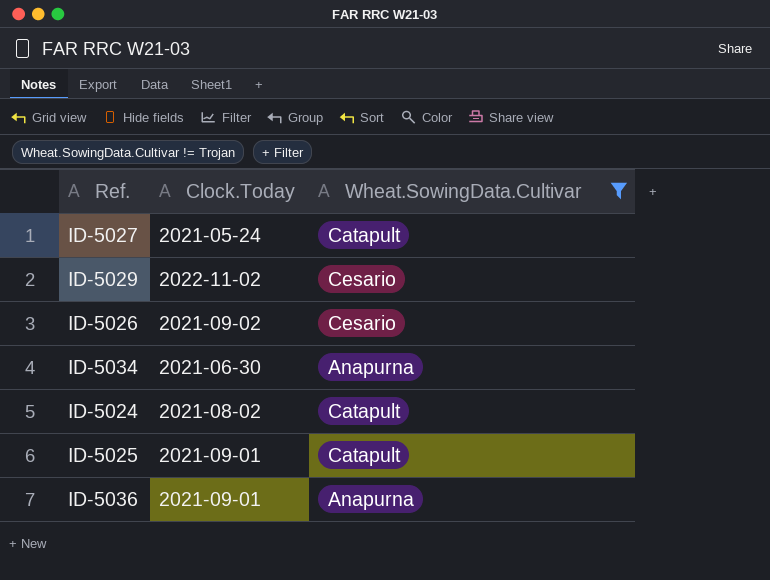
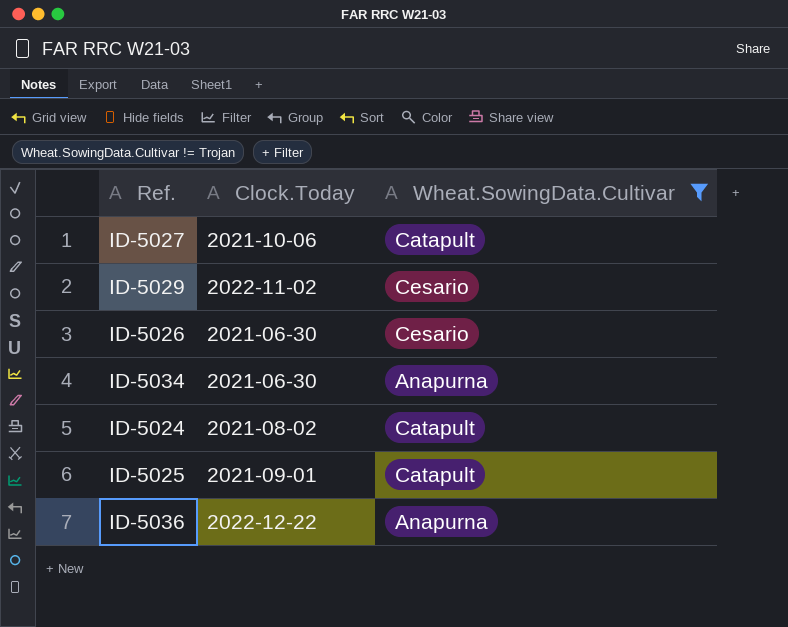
ID-5027 | Clock.Today: 2021-05-24 -> 2021-10-06
ID-5026 | Clock.Today: 2021-09-02 -> 2021-06-30
ID-5036 | Clock.Today: 2021-09-01 -> 2022-12-22

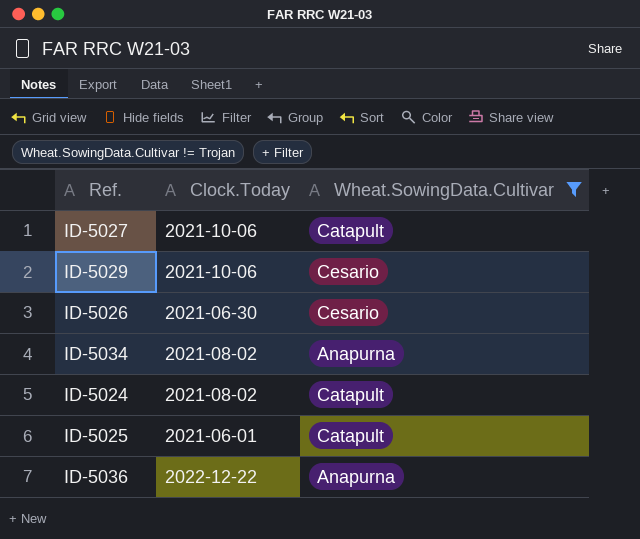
ID-5029 | Clock.Today: 2022-11-02 -> 2021-10-06
ID-5034 | Clock.Today: 2021-06-30 -> 2021-08-02
ID-5025 | Clock.Today: 2021-09-01 -> 2021-06-01

